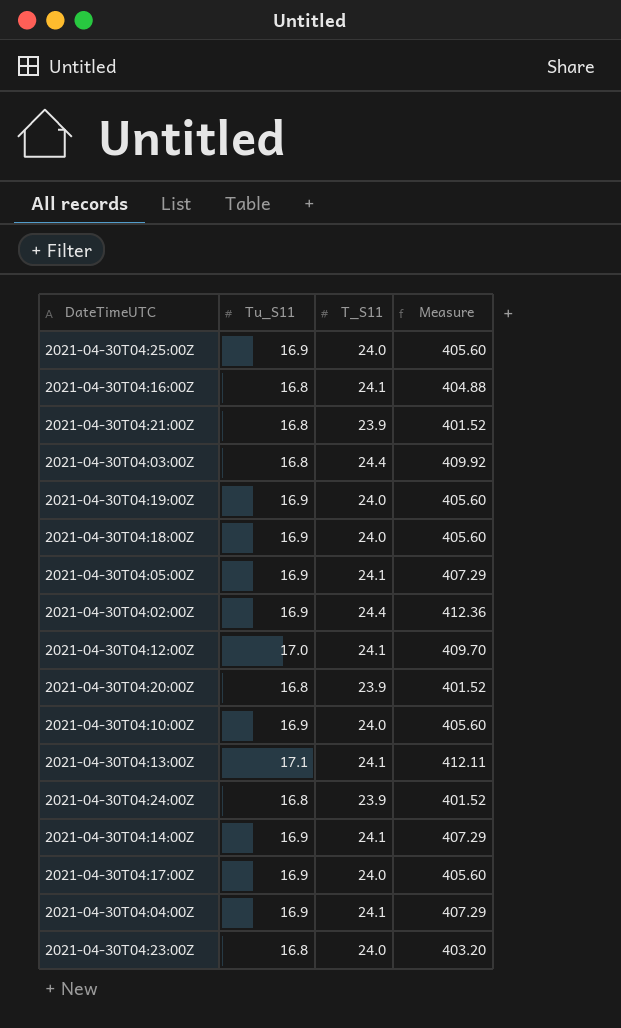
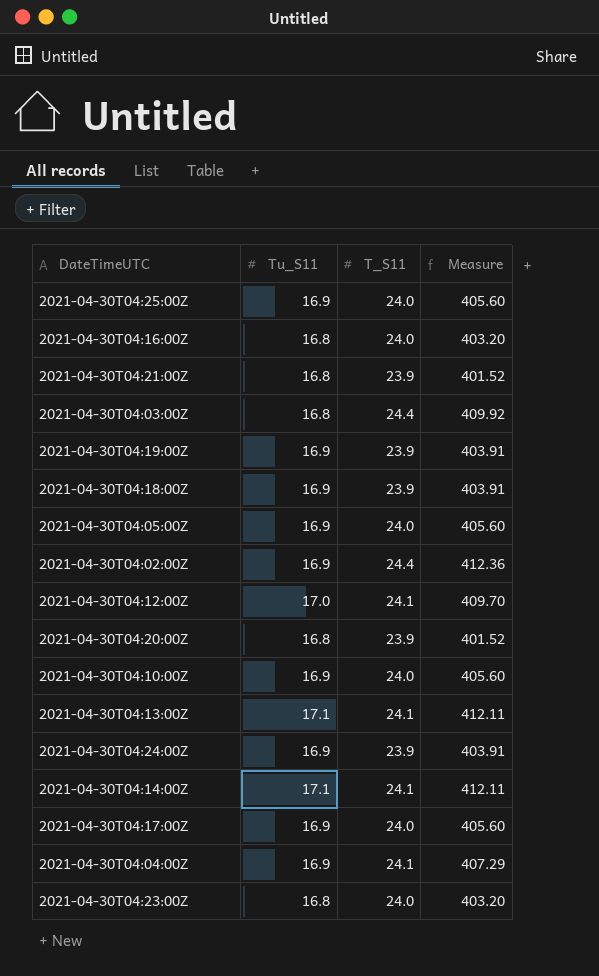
2021-04-30T04:16:00Z | T_S11: 24.1 -> 24.0
2021-04-30T04:16:00Z | Measure: 404.88 -> 403.20
2021-04-30T04:19:00Z | T_S11: 24.0 -> 23.9
2021-04-30T04:19:00Z | Measure: 405.60 -> 403.91
2021-04-30T04:18:00Z | T_S11: 24.0 -> 23.9
2021-04-30T04:18:00Z | Measure: 405.60 -> 403.91
2021-04-30T04:05:00Z | T_S11: 24.1 -> 24.0
2021-04-30T04:05:00Z | Measure: 407.29 -> 405.60
2021-04-30T04:24:00Z | Tu_S11: 16.8 -> 16.9
2021-04-30T04:24:00Z | Measure: 401.52 -> 403.91
2021-04-30T04:14:00Z | Tu_S11: 16.9 -> 17.1
2021-04-30T04:14:00Z | Measure: 407.29 -> 412.11

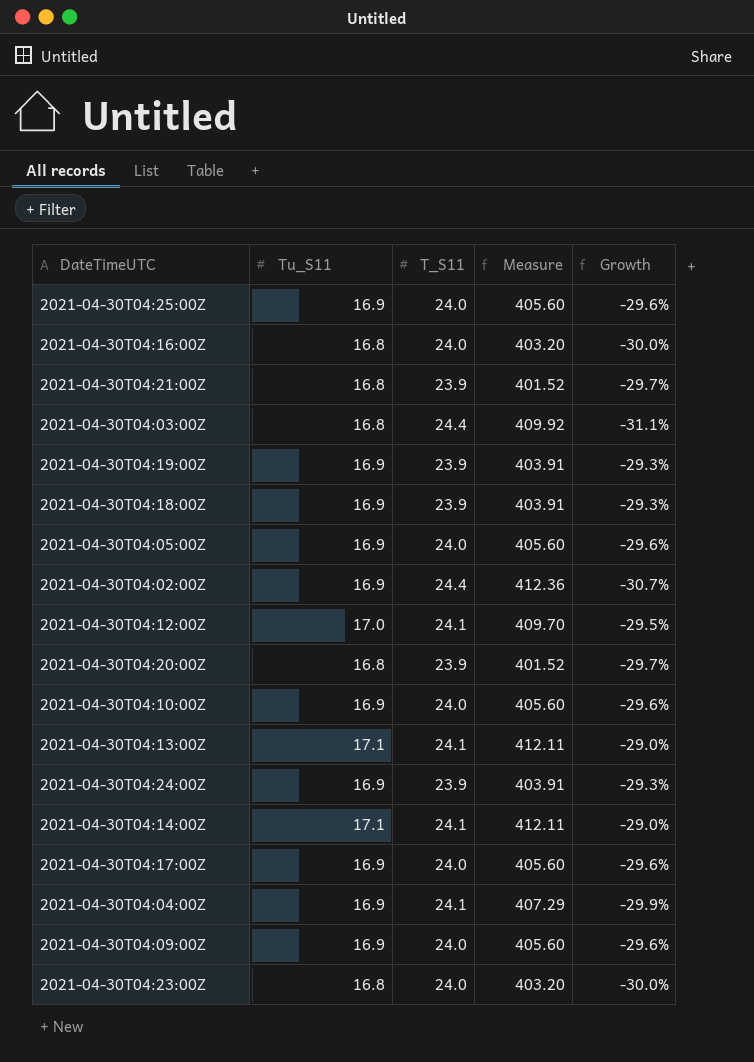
column Growth | formula: none -> ([Tu_S11] - [T_S11]) / [T_S11]
row 2021-04-30T04:09:00Z: none -> 16.9 | 24.0 | 405.60 | -29.6%

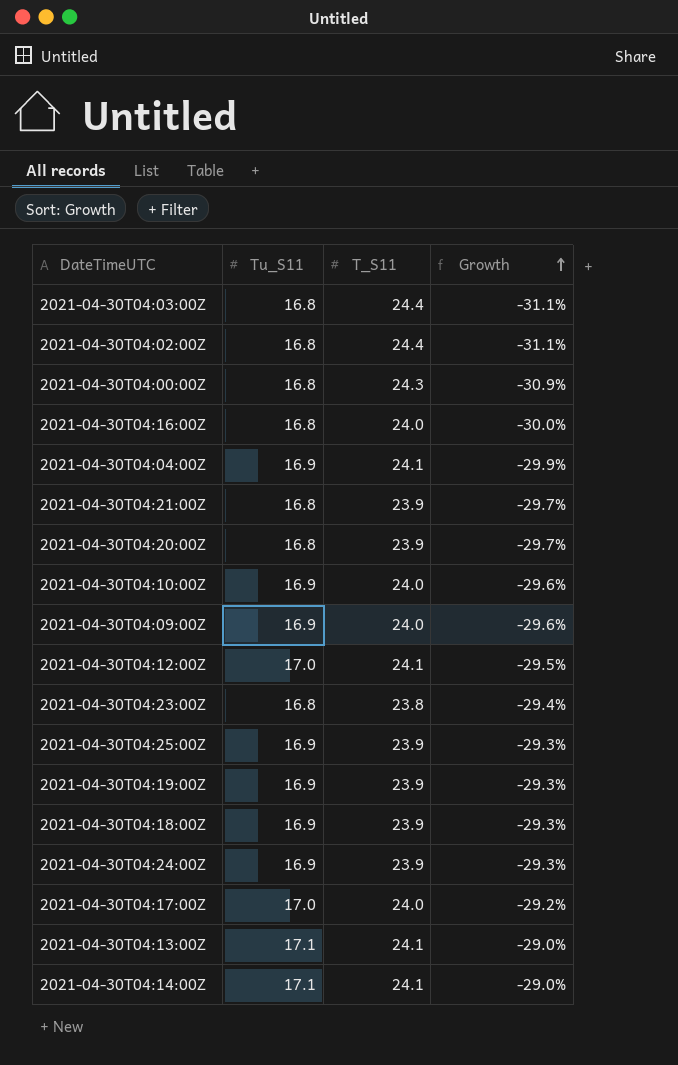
row order: none -> Growth ascending
column Measure | formula: [Tu_S11] * [T_S11] -> none
row 2021-04-30T04:05:00Z: 16.9 | 24.0 | 405.60 | -29.6% -> none
2021-04-30T04:02:00Z | Tu_S11: 16.9 -> 16.8
2021-04-30T04:02:00Z | Growth: -30.7% -> -31.1%
row 2021-04-30T04:00:00Z: none -> 16.8 | 24.3 | -30.9%
2021-04-30T04:23:00Z | T_S11: 24.0 -> 23.8
2021-04-30T04:23:00Z | Growth: -30.0% -> -29.4%
2021-04-30T04:25:00Z | T_S11: 24.0 -> 23.9
2021-04-30T04:25:00Z | Growth: -29.6% -> -29.3%
2021-04-30T04:17:00Z | Tu_S11: 16.9 -> 17.0
2021-04-30T04:17:00Z | Growth: -29.6% -> -29.2%

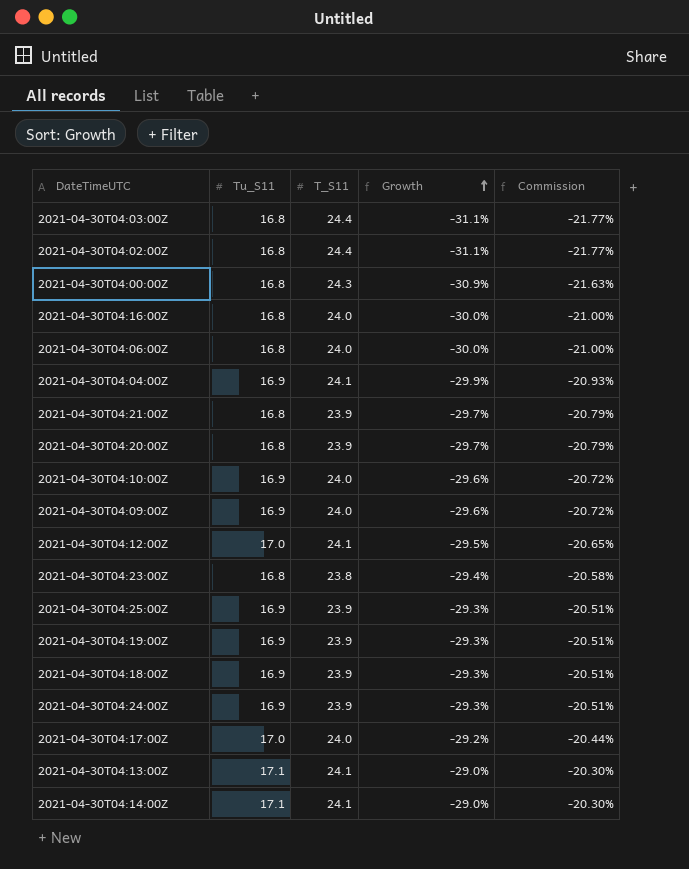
column Commission | formula: none -> [Growth] * 0.7
row 2021-04-30T04:06:00Z: none -> 16.8 | 24.0 | -30.0% | -21.00%

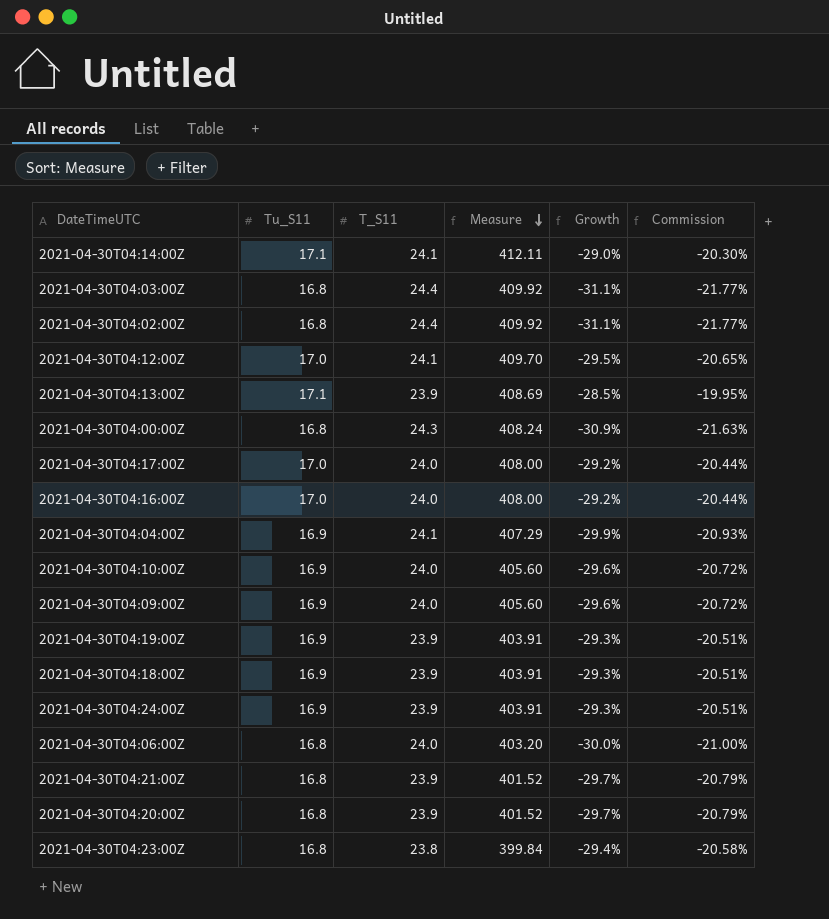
row order: Growth ascending -> Measure descending
column Measure | formula: none -> [Tu_S11] * [T_S11]
row 2021-04-30T04:25:00Z: 16.9 | 23.9 | -29.3% | -20.51% -> none
2021-04-30T04:13:00Z | T_S11: 24.1 -> 23.9
2021-04-30T04:13:00Z | Growth: -29.0% -> -28.5%
2021-04-30T04:13:00Z | Commission: -20.30% -> -19.95%
2021-04-30T04:16:00Z | Tu_S11: 16.8 -> 17.0
2021-04-30T04:16:00Z | Growth: -30.0% -> -29.2%
2021-04-30T04:16:00Z | Commission: -21.00% -> -20.44%

